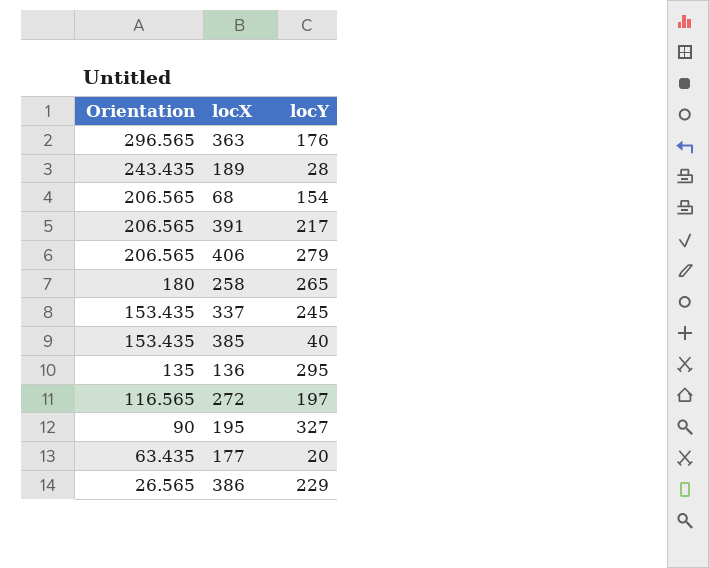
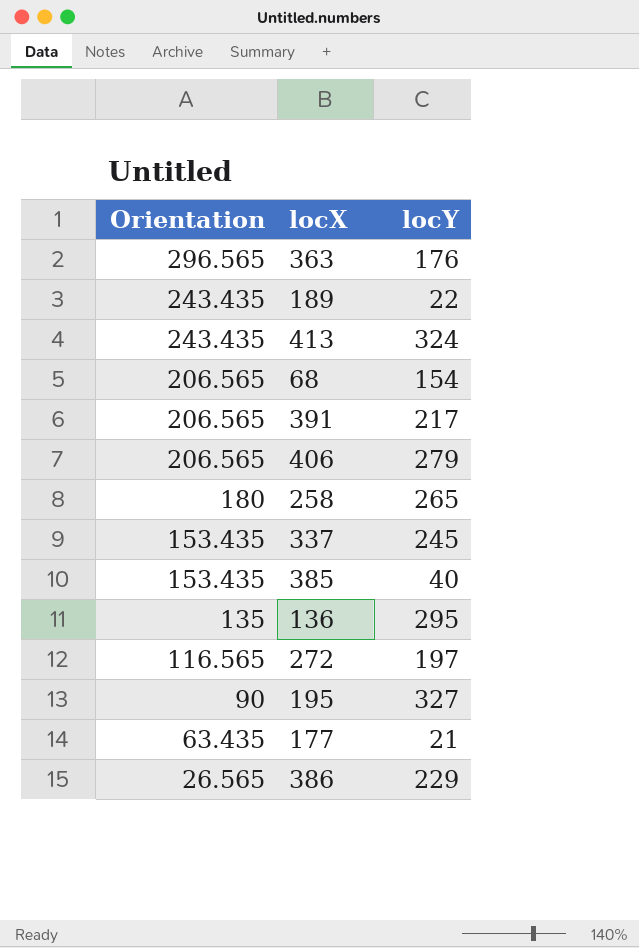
189 | locY: 28 -> 22
row 413: none -> 243.435 | 324
177 | locY: 20 -> 21

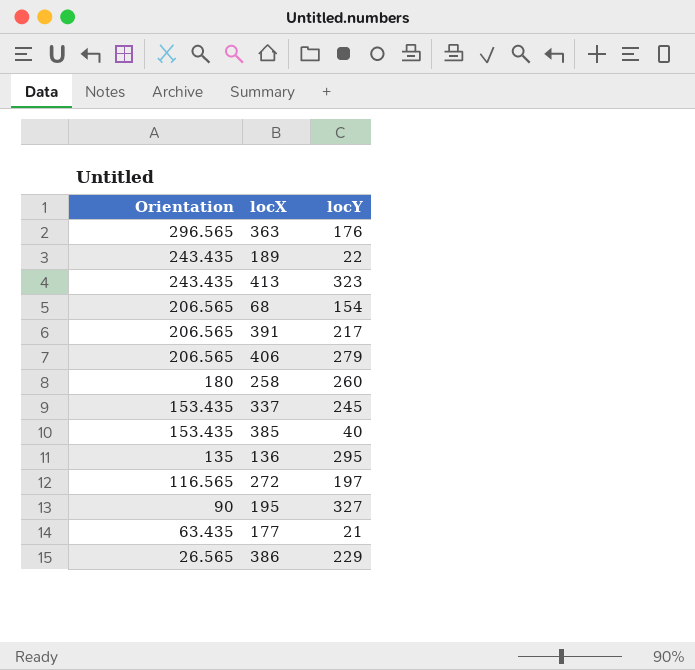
413 | locY: 324 -> 323
258 | locY: 265 -> 260

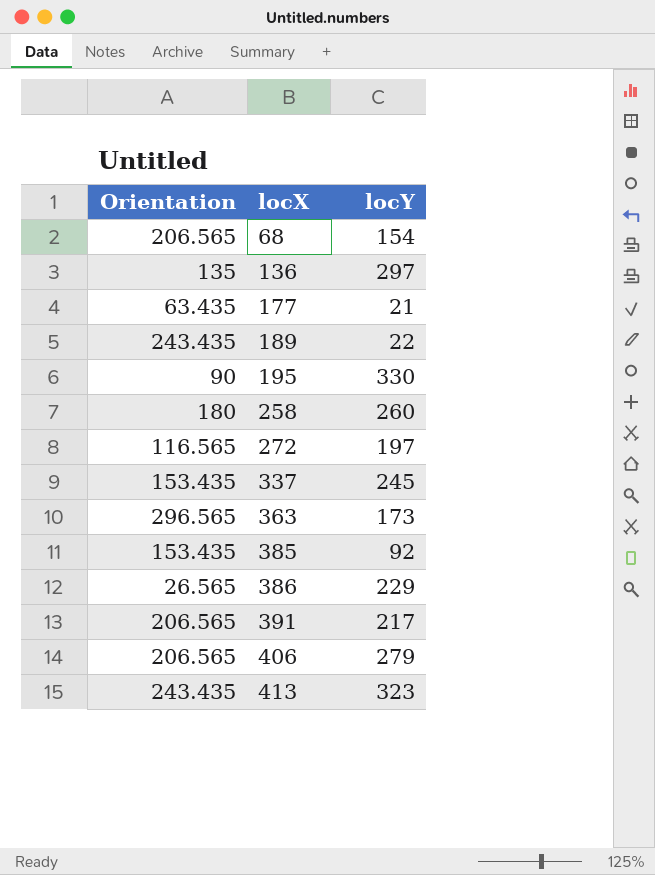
row order: Orientation descending -> locX ascending
136 | locY: 295 -> 297
195 | locY: 327 -> 330
363 | locY: 176 -> 173
385 | locY: 40 -> 92

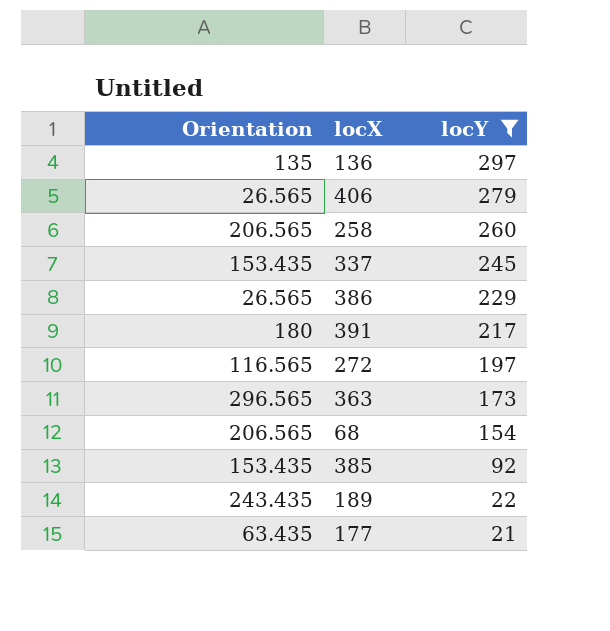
filter: none -> locY <= 297
row order: locX ascending -> locY descending
406 | Orientation: 206.565 -> 26.565
258 | Orientation: 180 -> 206.565
391 | Orientation: 206.565 -> 180

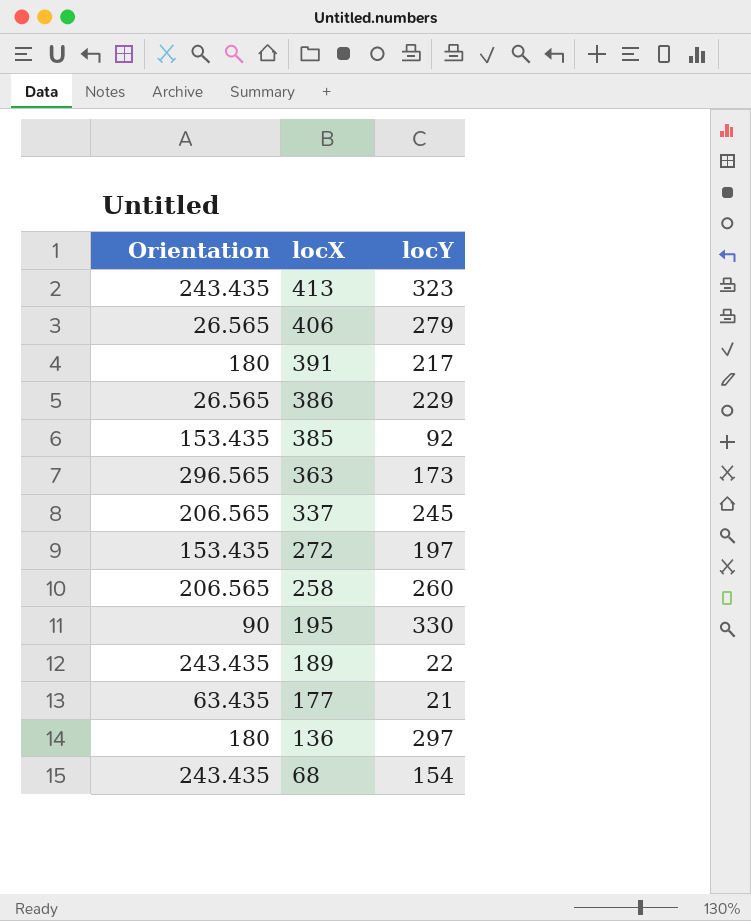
filter: locY <= 297 -> none
row order: locY descending -> locX descending
337 | Orientation: 153.435 -> 206.565
272 | Orientation: 116.565 -> 153.435
136 | Orientation: 135 -> 180
68 | Orientation: 206.565 -> 243.435

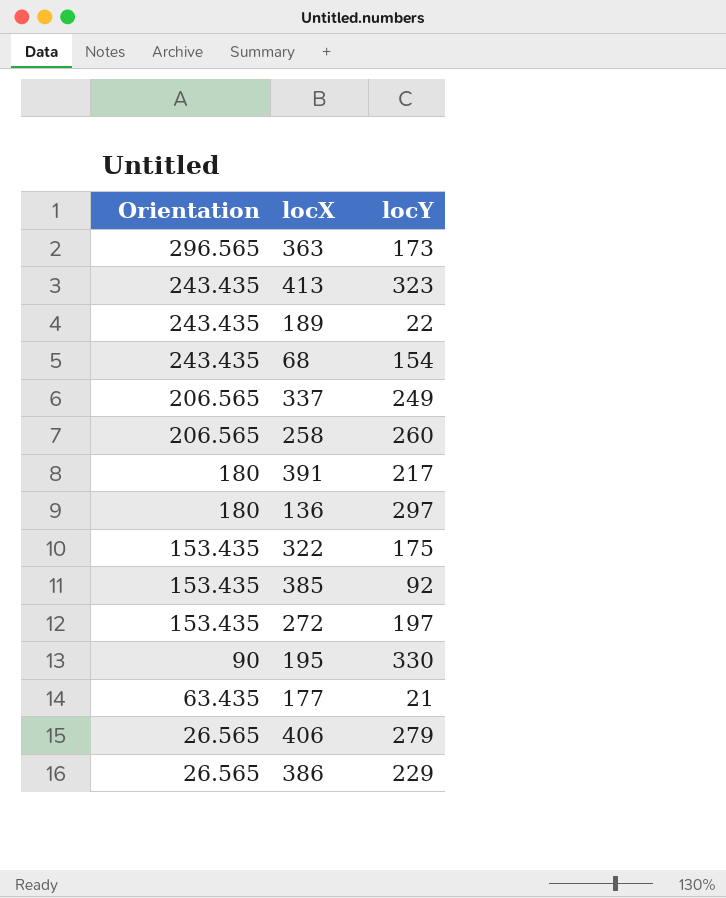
row order: locX descending -> Orientation descending
337 | locY: 245 -> 249
row 322: none -> 153.435 | 175

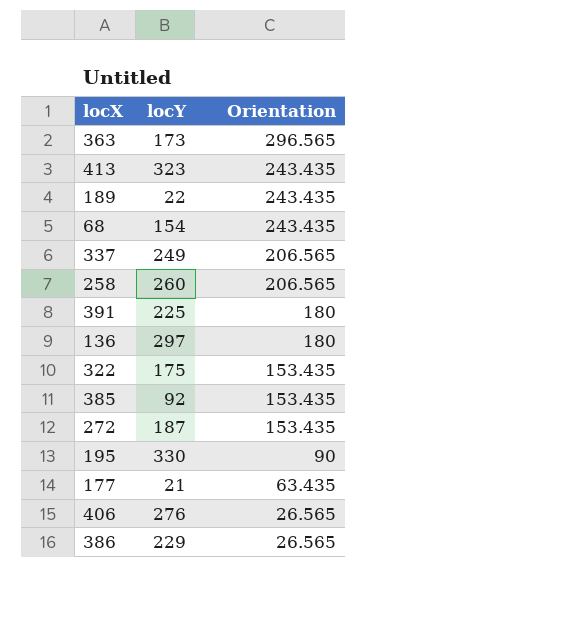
column Orientation | position: 1 -> 3
391 | locY: 217 -> 225
272 | locY: 197 -> 187
406 | locY: 279 -> 276

